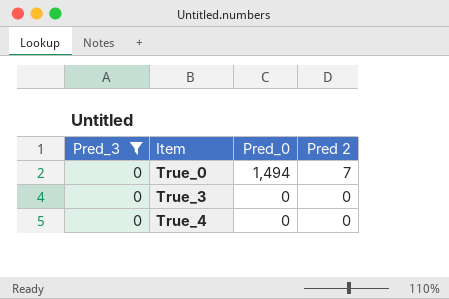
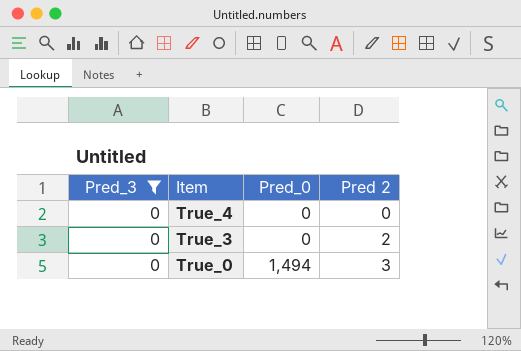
row order: Item ascending -> Item descending
True_3 | Pred 2: 0 -> 2
True_0 | Pred 2: 7 -> 3

